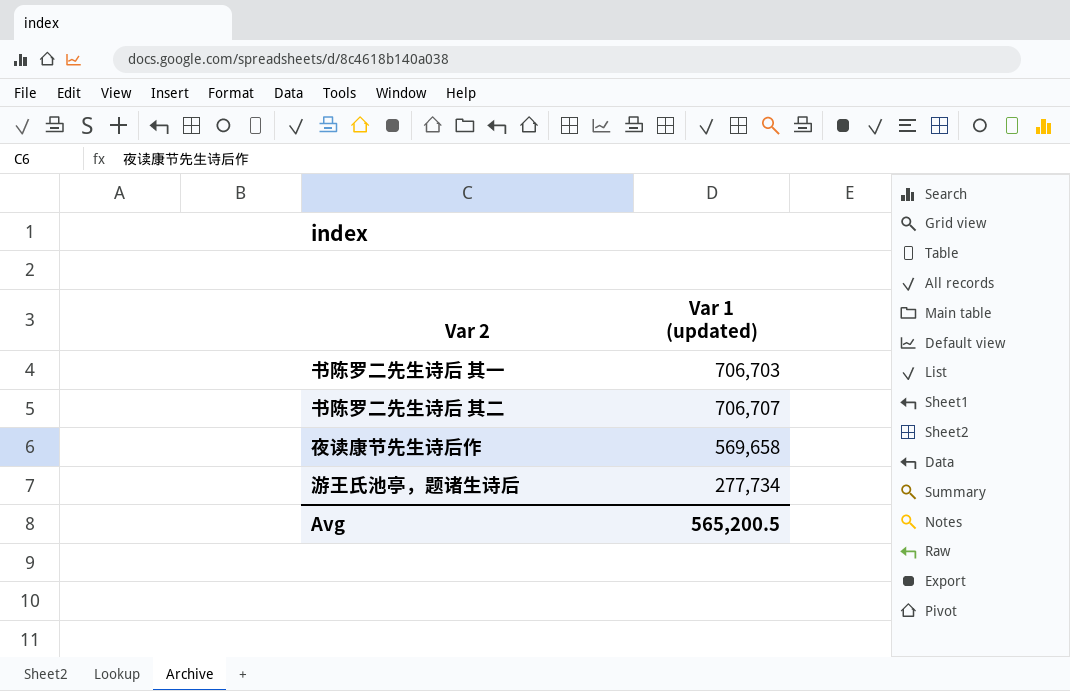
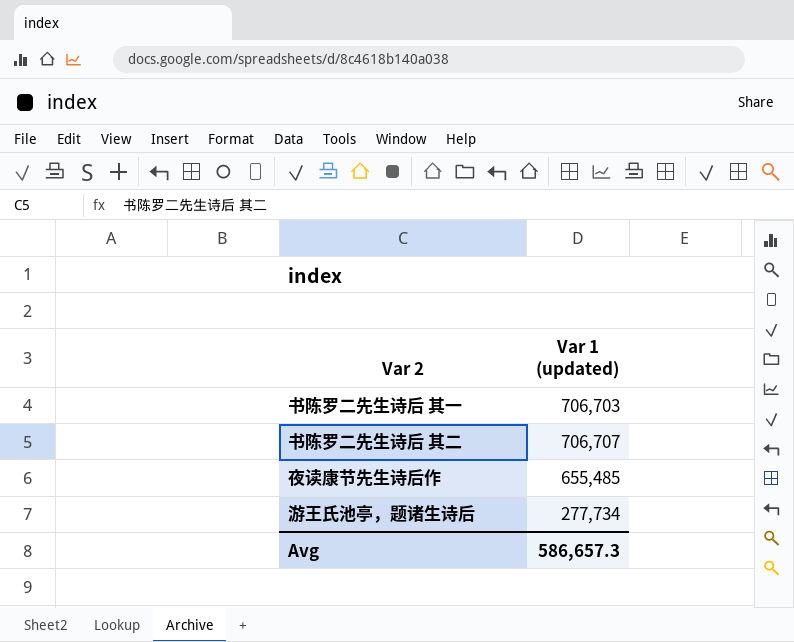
夜读康节先生诗后作 | Var 1 (updated): 569,658 -> 655,485
Avg | Var 1 (updated): 565,200.5 -> 586,657.3

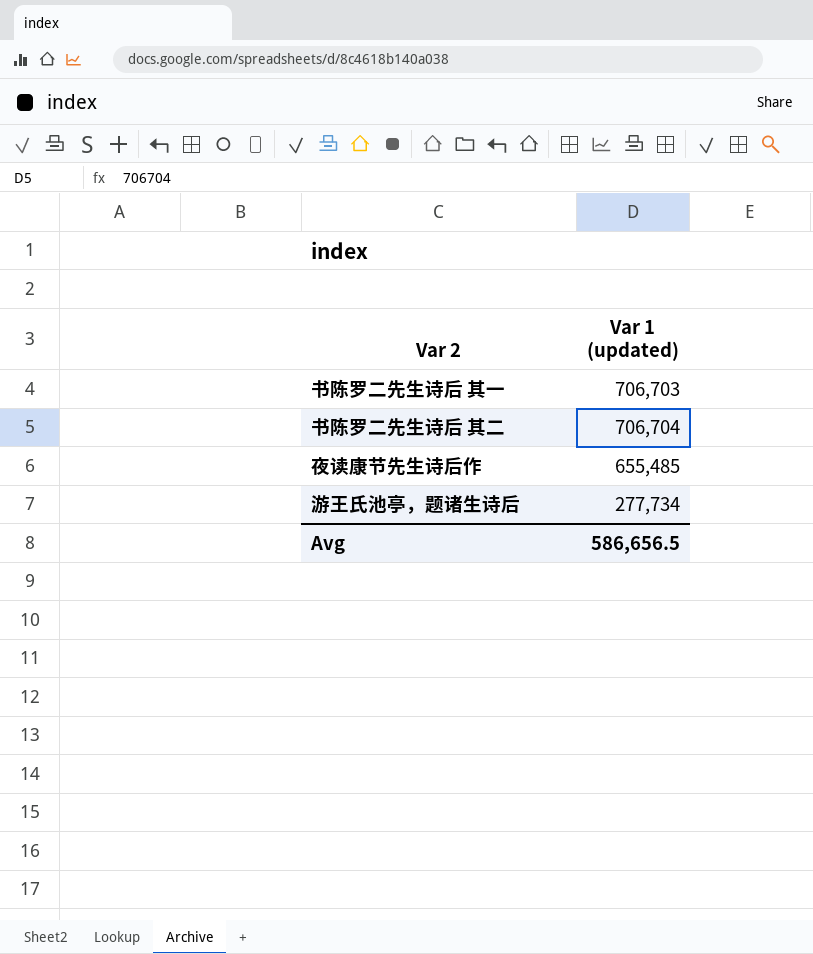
书陈罗二先生诗后 其二 | Var 1 (updated): 706,707 -> 706,704
Avg | Var 1 (updated): 586,657.3 -> 586,656.5

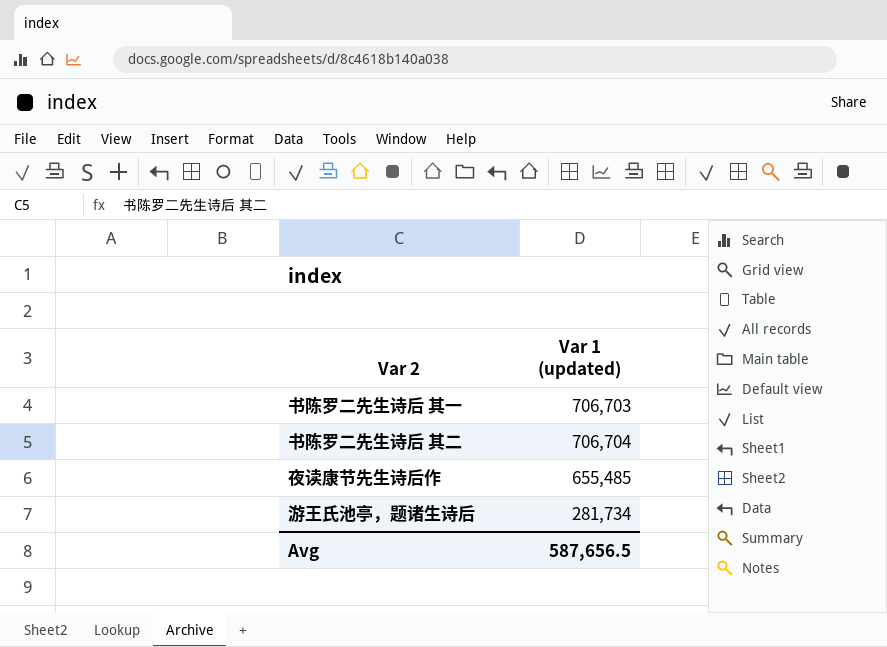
游王氏池亭，题诸生诗后 | Var 1 (updated): 277,734 -> 281,734
Avg | Var 1 (updated): 586,656.5 -> 587,656.5

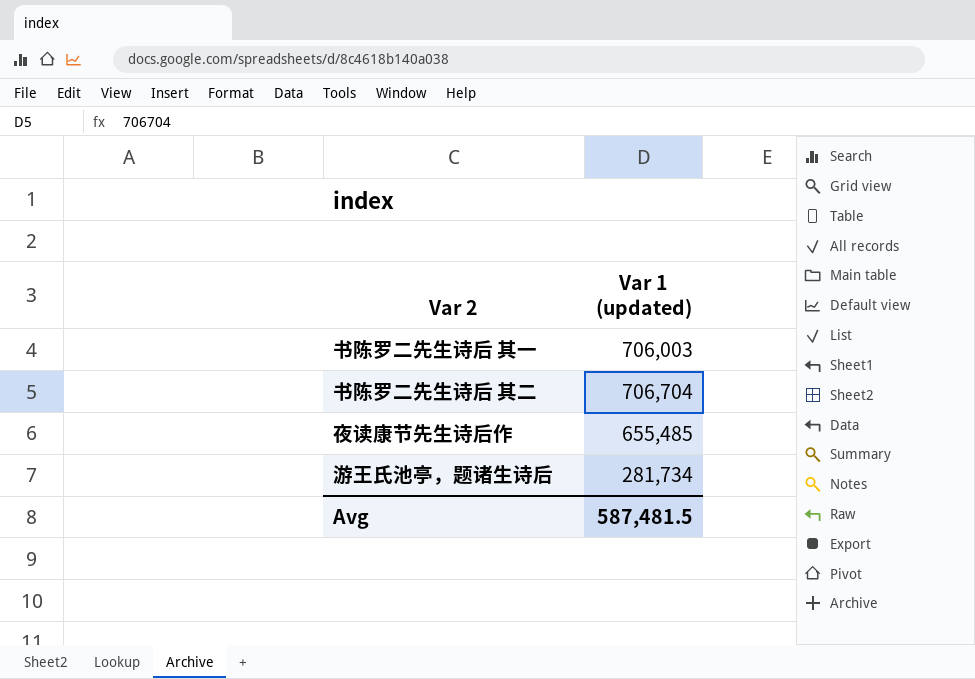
书陈罗二先生诗后 其一 | Var 1 (updated): 706,703 -> 706,003
Avg | Var 1 (updated): 587,656.5 -> 587,481.5

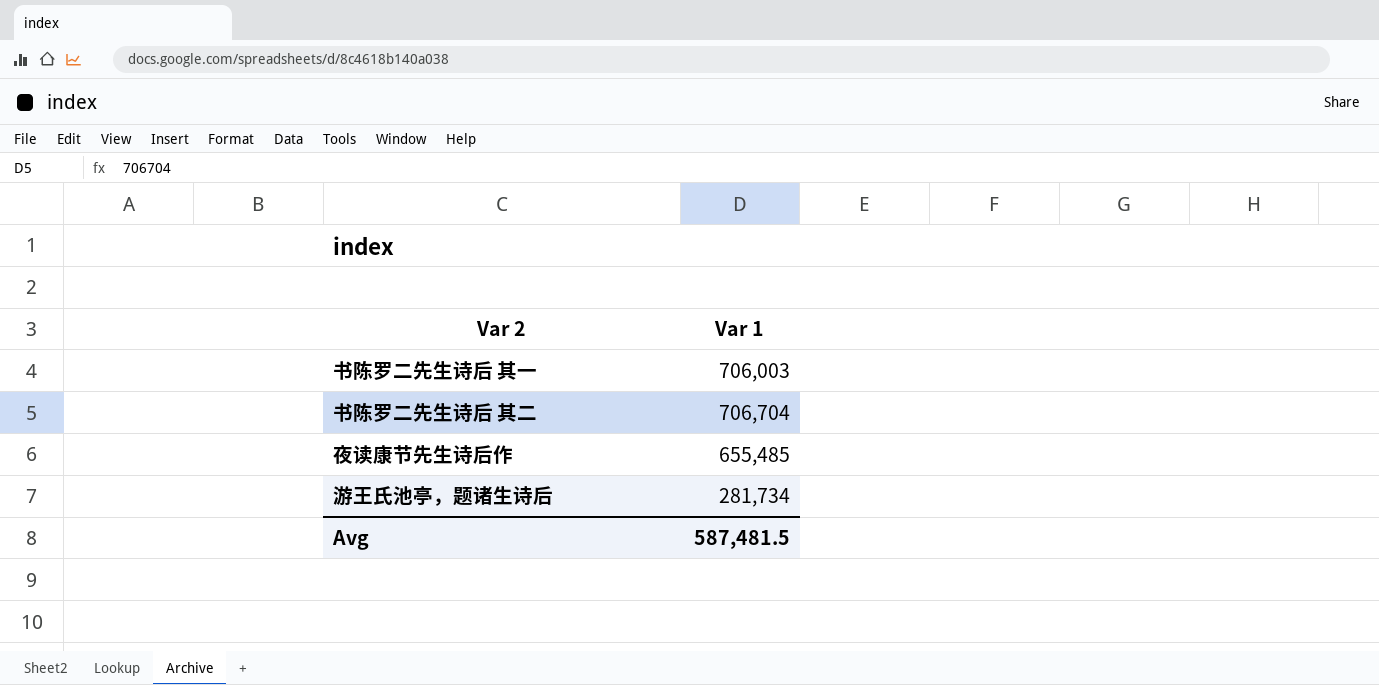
column name: Var 1 (updated) -> Var 1

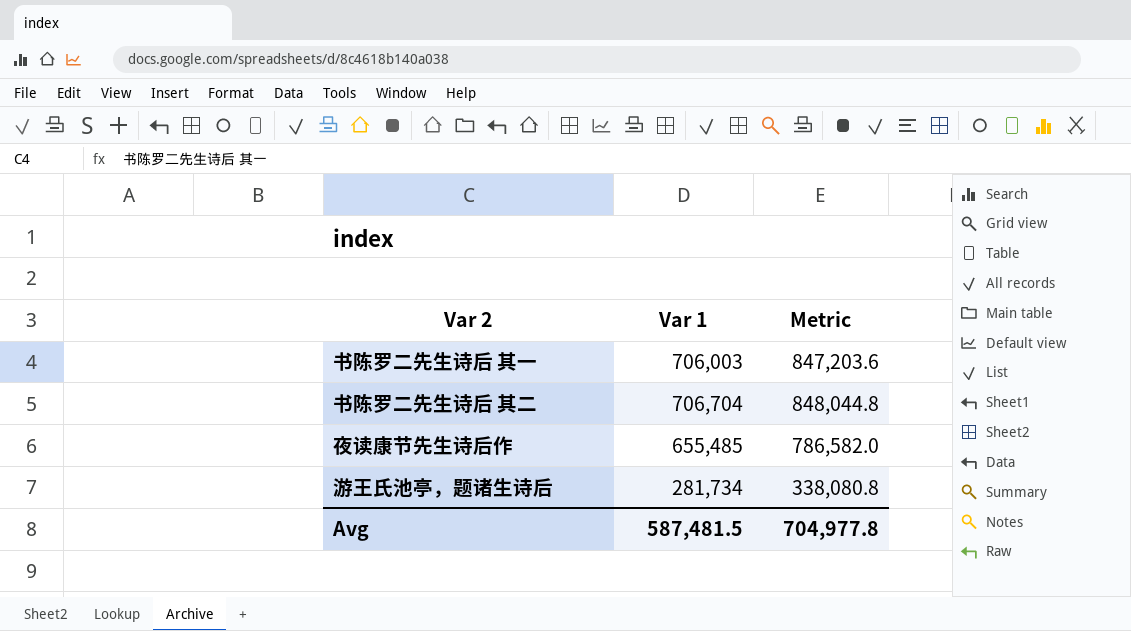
column Metric | formula: none -> [Var 1] * 1.2

